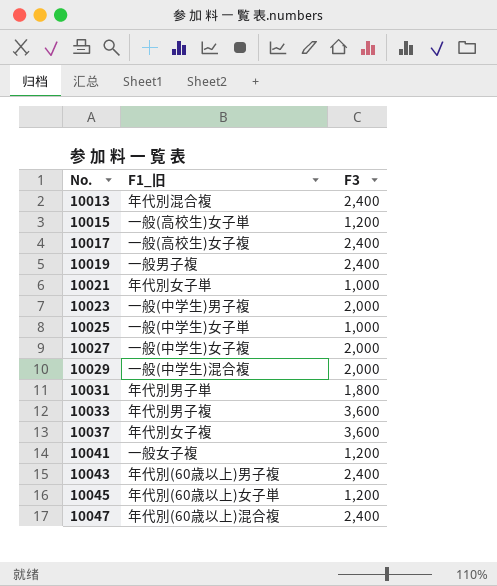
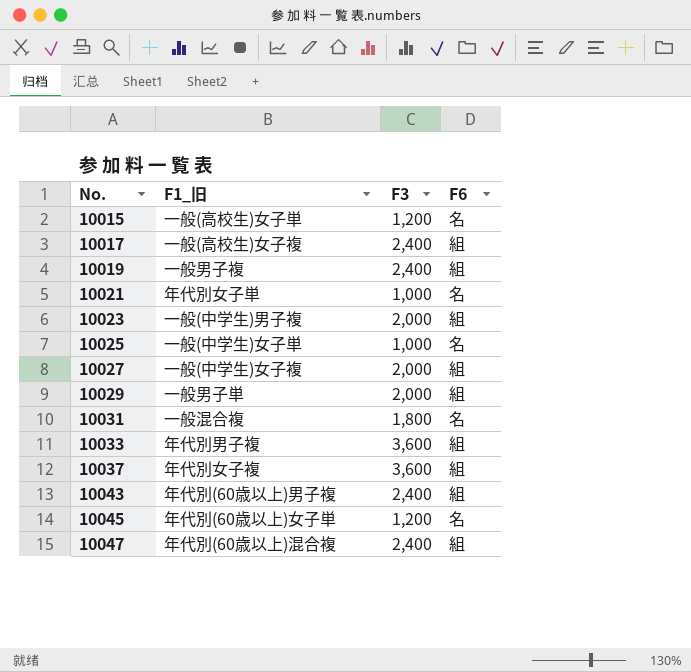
column F6 | position: none -> 4
row 10013: 年代別混合複 | 2,400 -> none
row 10041: 一般女子複 | 1,200 -> none
10029 | F1_旧: 一般(中学生)混合複 -> 一般男子単
10031 | F1_旧: 年代別男子単 -> 一般混合複

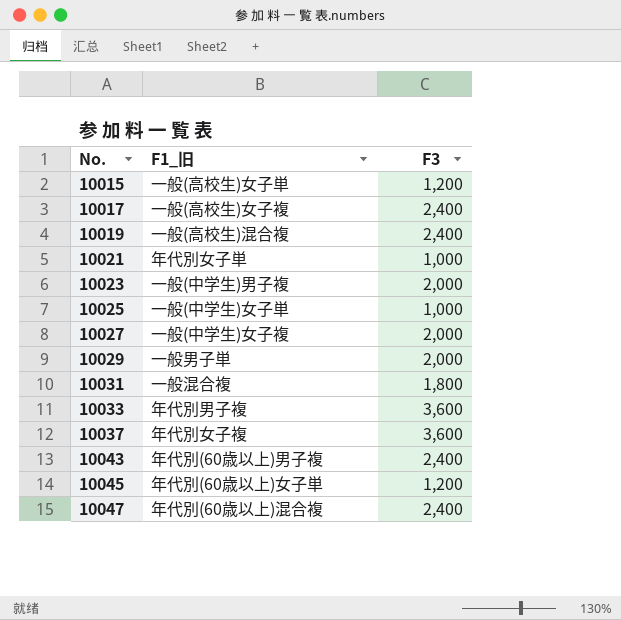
column F6 | position: 4 -> none
10019 | F1_旧: 一般男子複 -> 一般(高校生)混合複

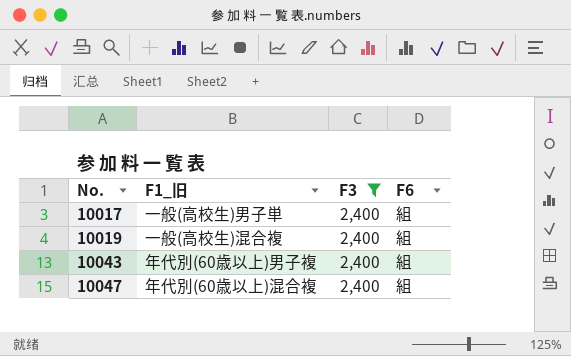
filter: none -> F3 = 2,400
column F6 | position: none -> 4
10017 | F1_旧: 一般(高校生)女子複 -> 一般(高校生)男子単

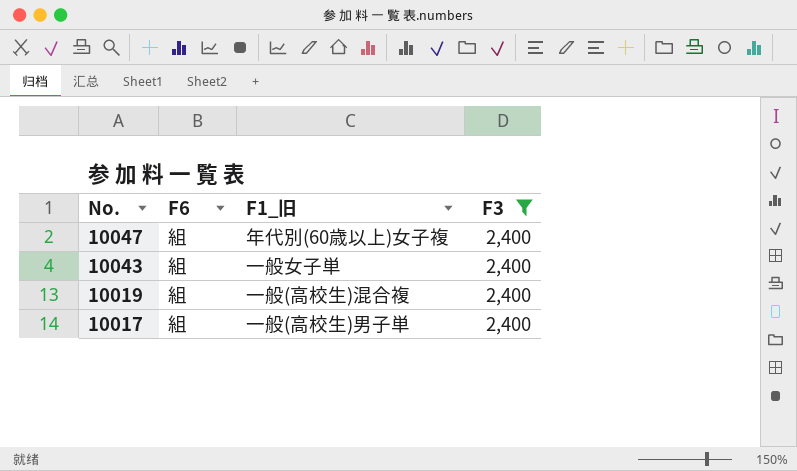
row order: No. ascending -> No. descending
column F6 | position: 4 -> 2
10047 | F1_旧: 年代別(60歳以上)混合複 -> 年代別(60歳以上)女子複
10043 | F1_旧: 年代別(60歳以上)男子複 -> 一般女子単

